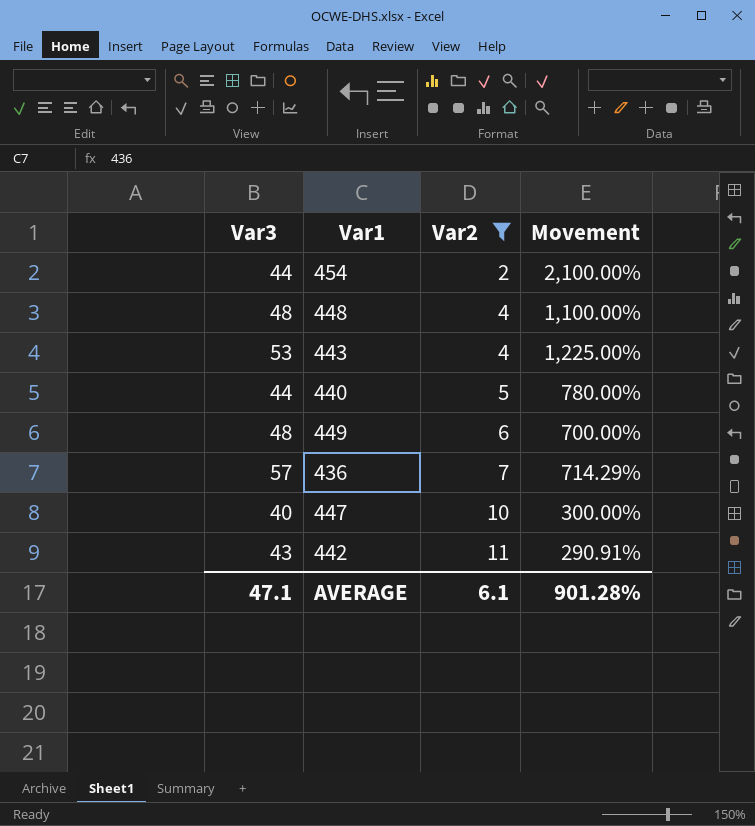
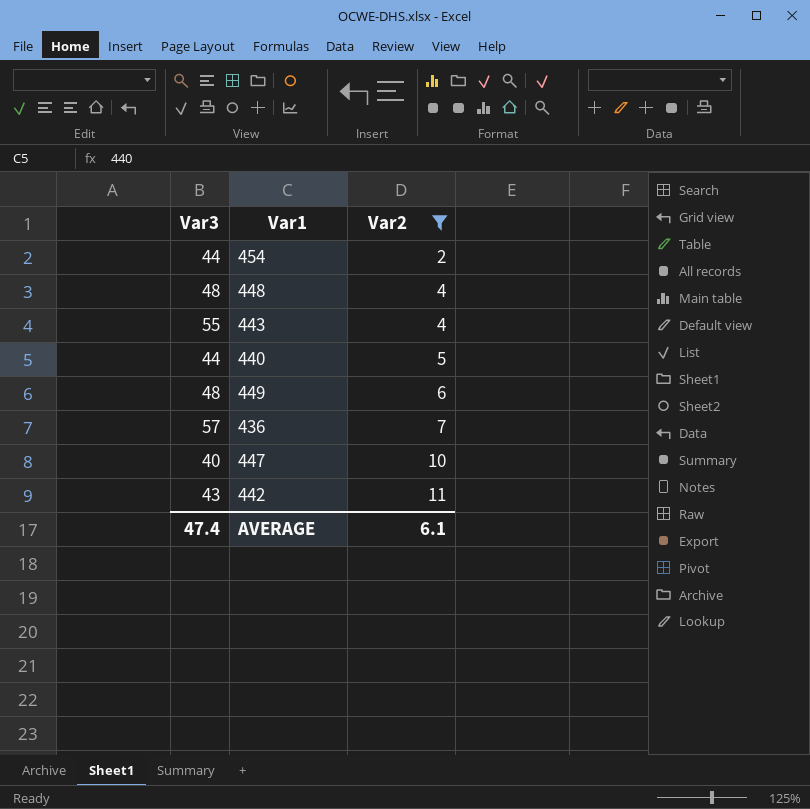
column Movement | formula: ([Var3] - [Var2]) / [Var2] -> none
443 | Var3: 53 -> 55
AVERAGE | Var3: 47.1 -> 47.4

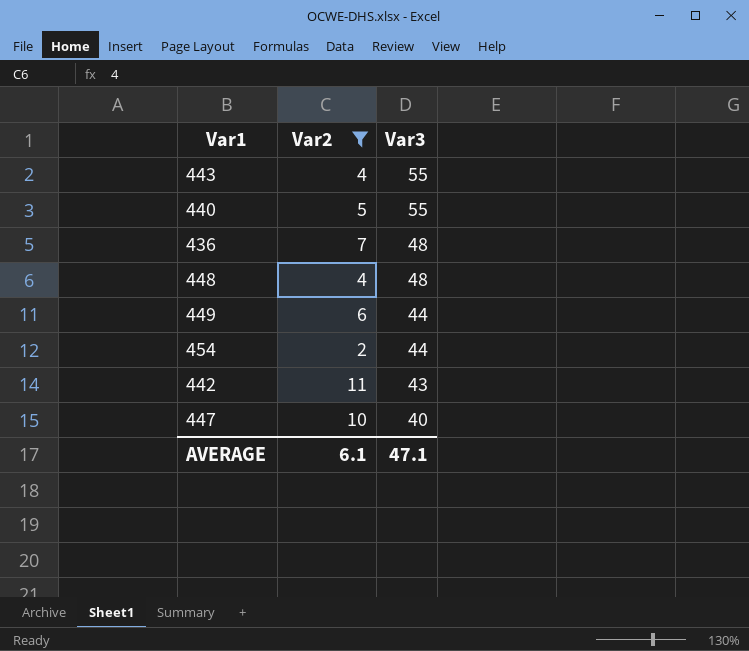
row order: Var2 ascending -> Var3 descending
column Var3 | position: 1 -> 3
440 | Var3: 44 -> 55
436 | Var3: 57 -> 48
449 | Var3: 48 -> 44
AVERAGE | Var3: 47.4 -> 47.1

